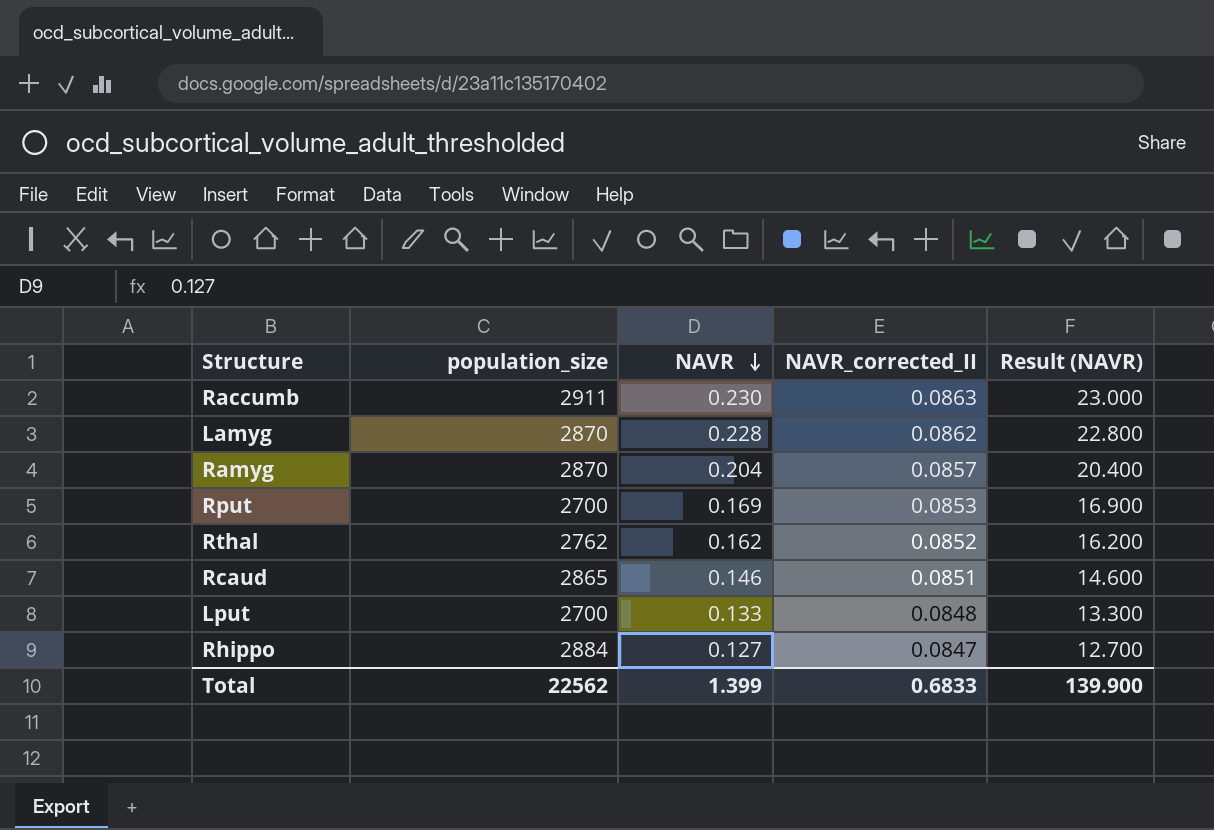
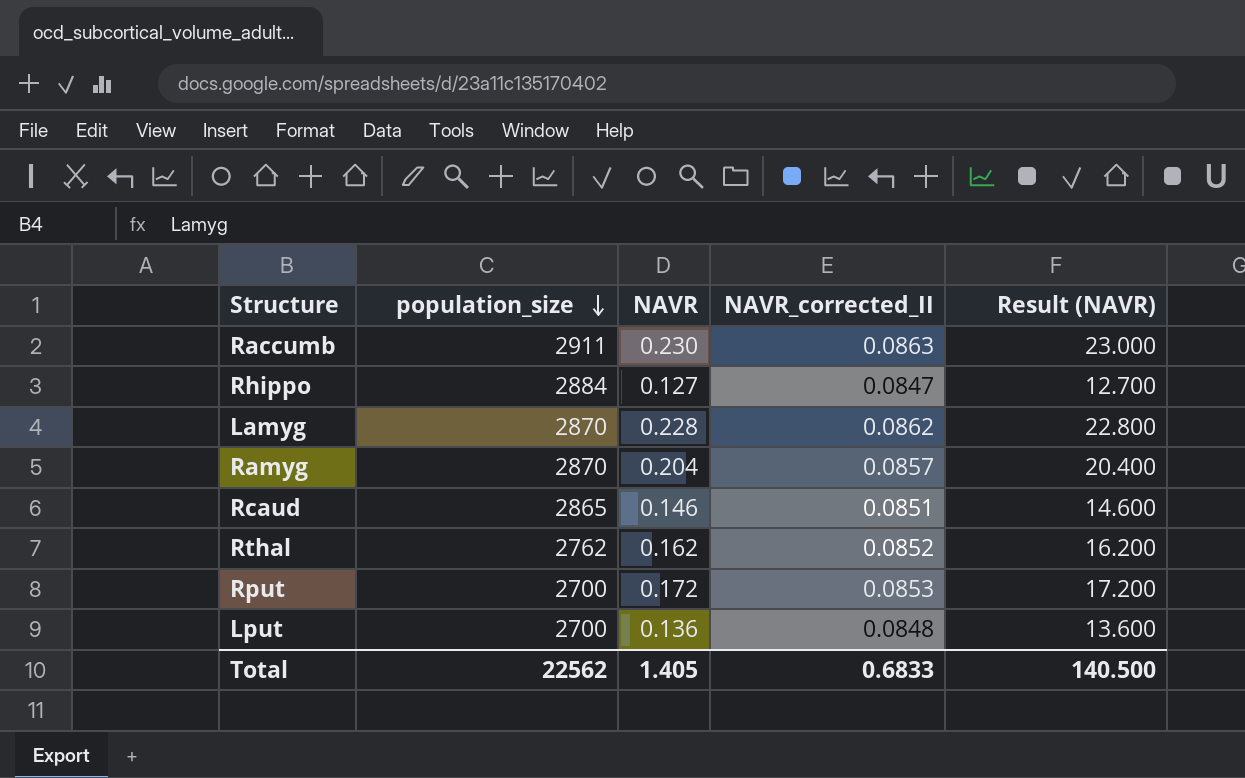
row order: NAVR descending -> population_size descending
Rput | NAVR: 0.169 -> 0.172
Rput | Result (NAVR): 16.900 -> 17.200
Lput | NAVR: 0.133 -> 0.136
Lput | Result (NAVR): 13.300 -> 13.600
Total | NAVR: 1.399 -> 1.405
Total | Result (NAVR): 139.900 -> 140.500

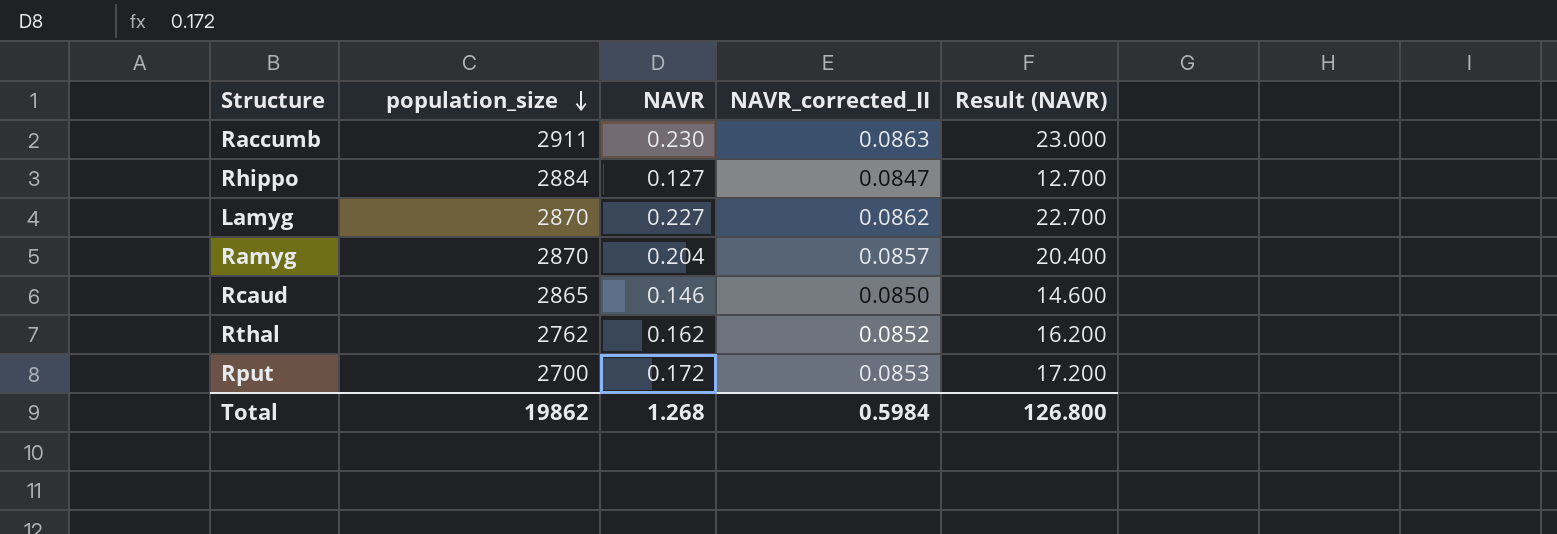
row Lput: 2700 | 0.136 | 0.0848 | 13.600 -> none
Lamyg | NAVR: 0.228 -> 0.227
Lamyg | Result (NAVR): 22.800 -> 22.700
Rcaud | NAVR_corrected_II: 0.0851 -> 0.0850
Total | population_size: 22562 -> 19862
Total | NAVR: 1.405 -> 1.268
Total | NAVR_corrected_II: 0.6833 -> 0.5984
Total | Result (NAVR): 140.500 -> 126.800

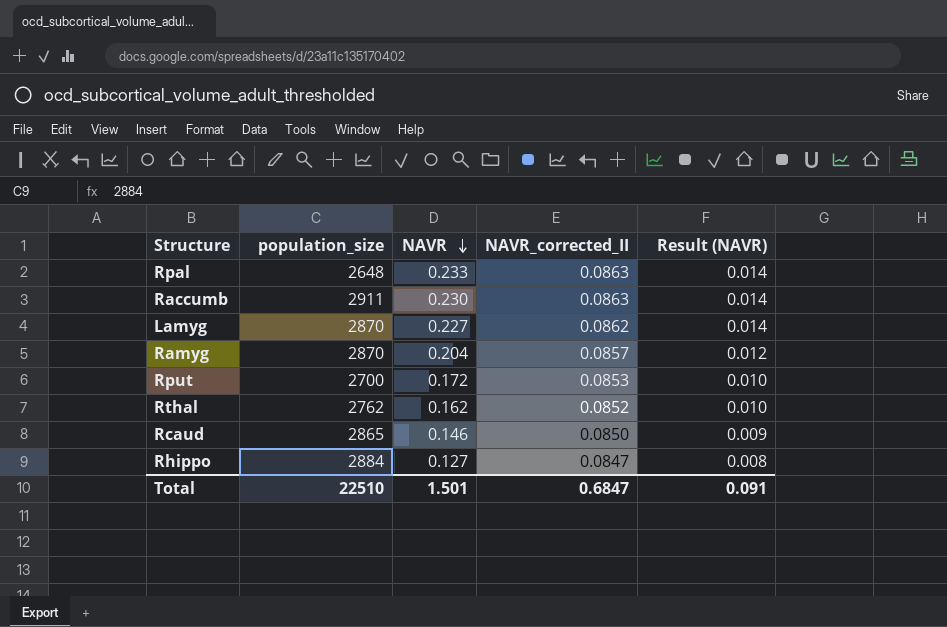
row order: population_size descending -> NAVR descending
column Result (NAVR) | formula: [NAVR] * 100 -> [NAVR] * 0.06
row Rpal: none -> 2648 | 0.233 | 0.0863 | 0.014
Total | population_size: 19862 -> 22510
Total | NAVR: 1.268 -> 1.501
Total | NAVR_corrected_II: 0.5984 -> 0.6847
Total | Result (NAVR): 126.800 -> 0.091

